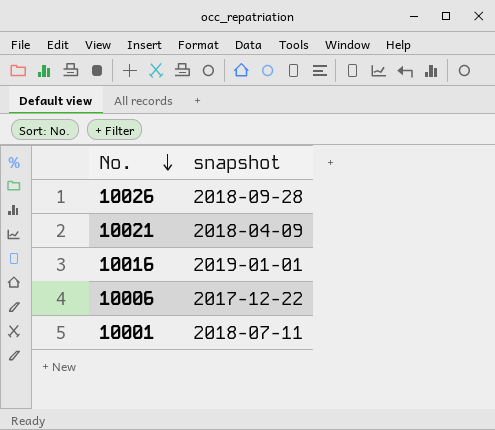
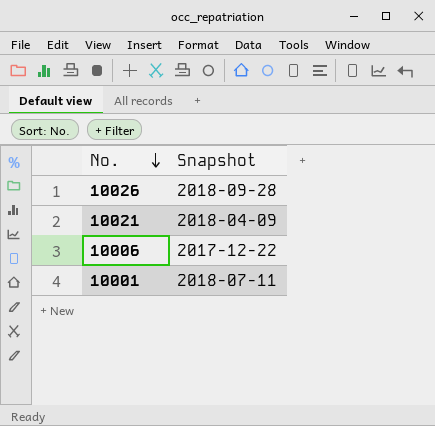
column name: snapshot -> Snapshot
row 10016: 2019-01-01 -> none

